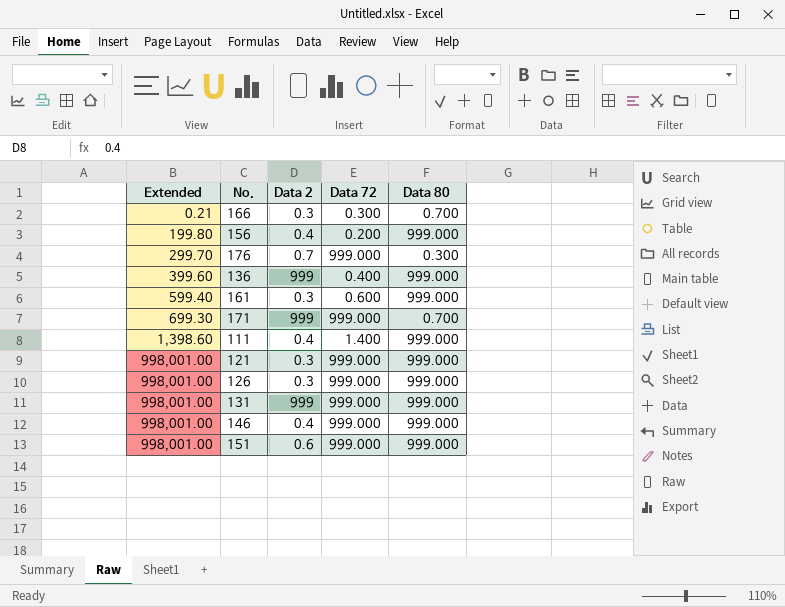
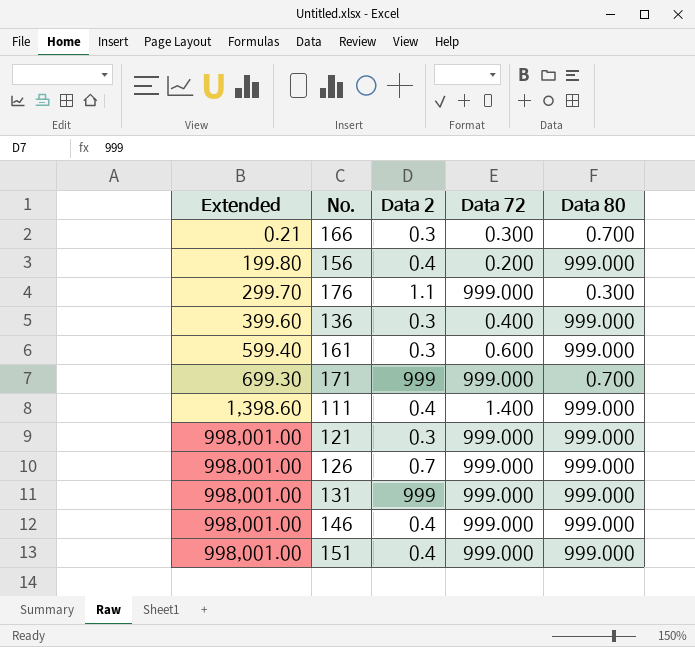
176 | Data 2: 0.7 -> 1.1
136 | Data 2: 999 -> 0.3
126 | Data 2: 0.3 -> 0.7
151 | Data 2: 0.6 -> 0.4

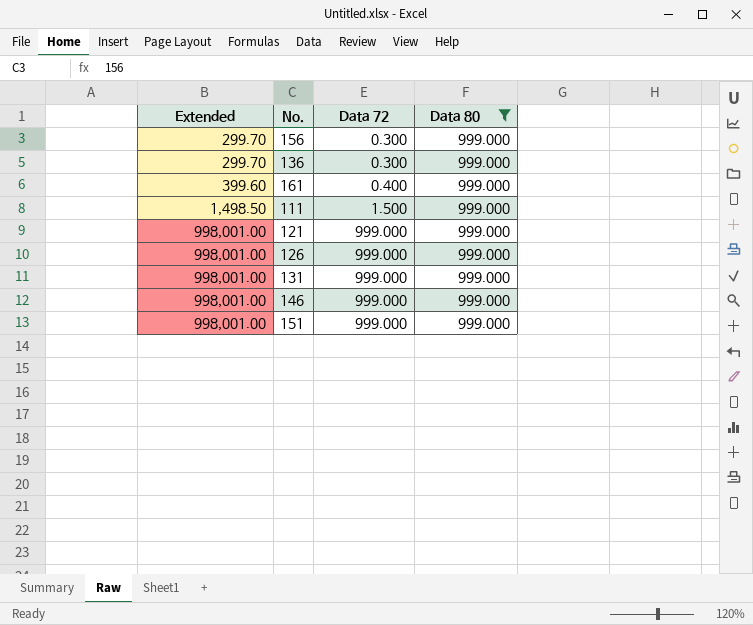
filter: none -> Data 80 = 999.000
column Data 2 | position: 3 -> none
156 | Extended: 199.80 -> 299.70
156 | Data 72: 0.200 -> 0.300
136 | Extended: 399.60 -> 299.70
136 | Data 72: 0.400 -> 0.300
161 | Extended: 599.40 -> 399.60
161 | Data 72: 0.600 -> 0.400
111 | Extended: 1,398.60 -> 1,498.50
111 | Data 72: 1.400 -> 1.500

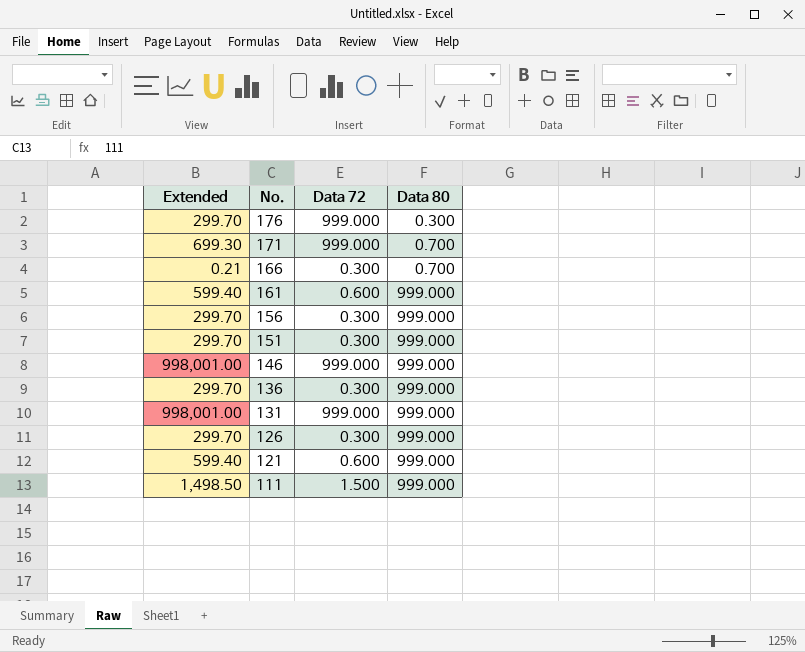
filter: Data 80 = 999.000 -> none
row order: Extended ascending -> No. descending
161 | Extended: 399.60 -> 599.40
161 | Data 72: 0.400 -> 0.600
151 | Extended: 998,001.00 -> 299.70
151 | Data 72: 999.000 -> 0.300
126 | Extended: 998,001.00 -> 299.70
126 | Data 72: 999.000 -> 0.300
121 | Extended: 998,001.00 -> 599.40
121 | Data 72: 999.000 -> 0.600

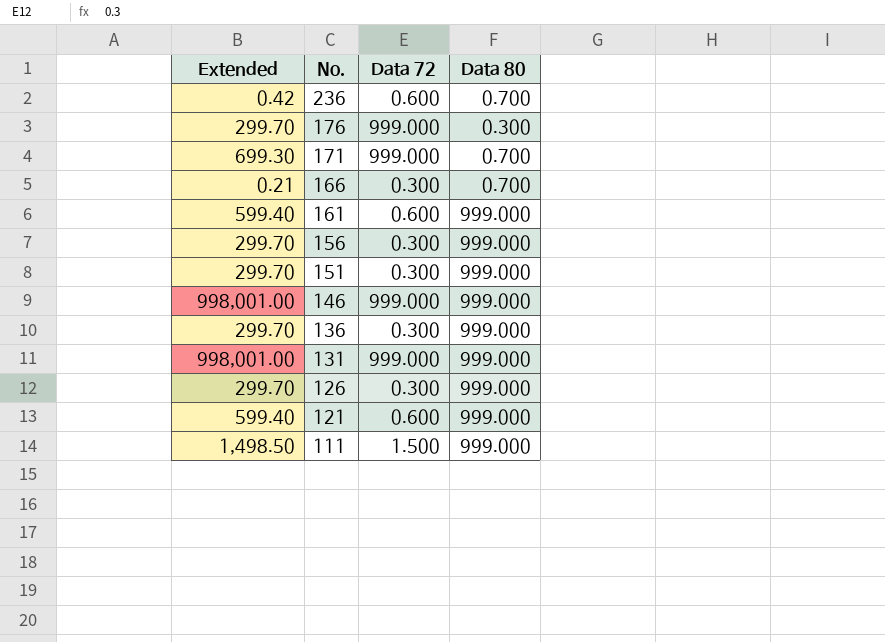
row 236: none -> 0.42 | 0.600 | 0.700

